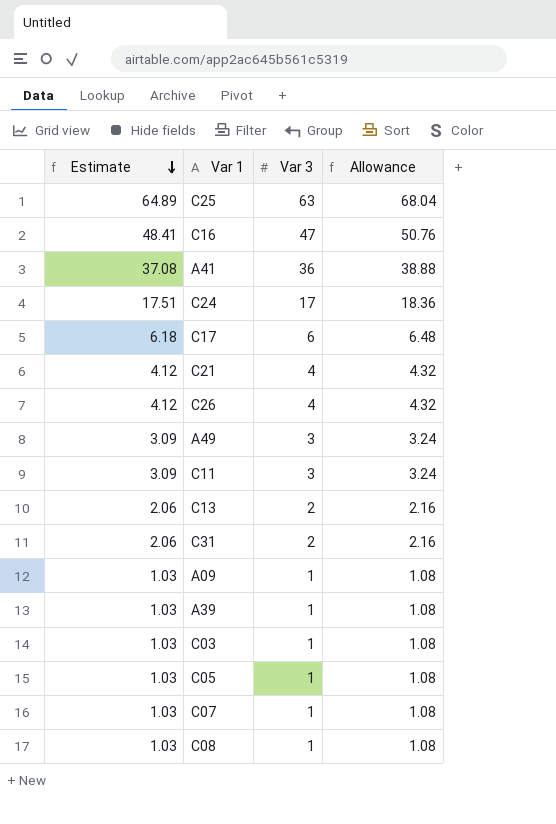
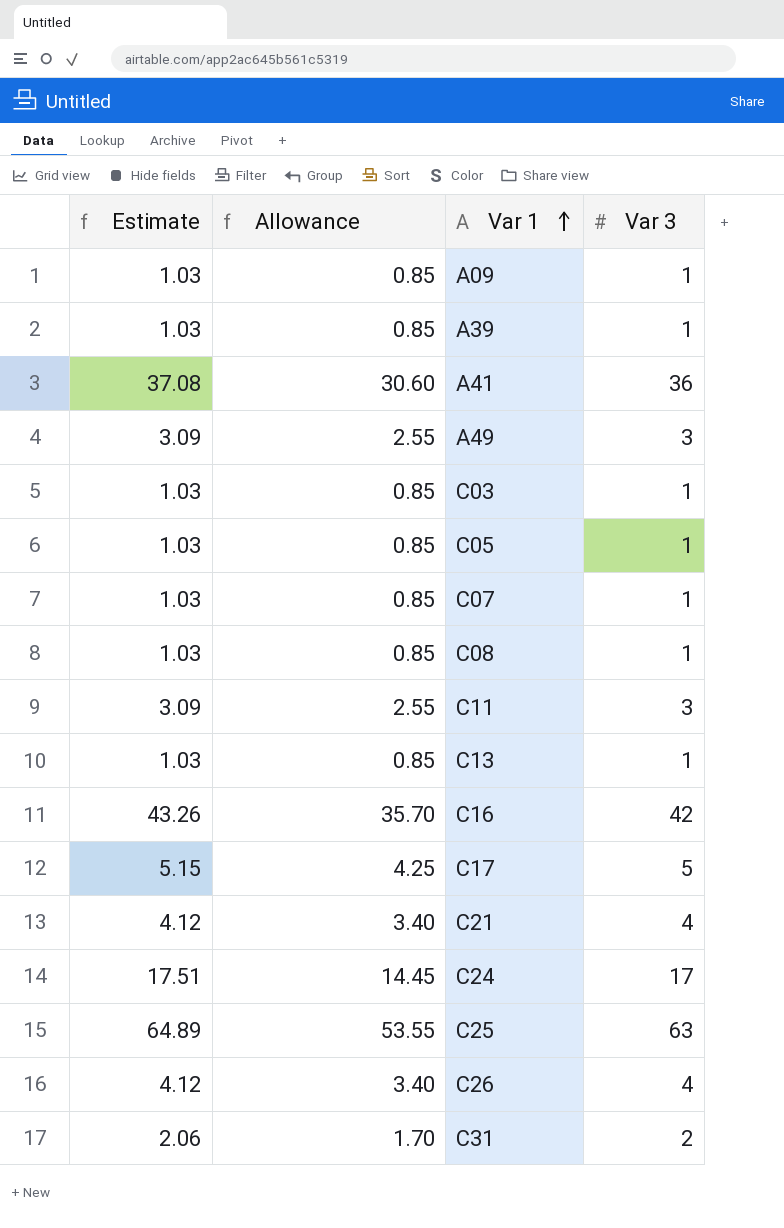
row order: Estimate descending -> Var 1 ascending
column Allowance | formula: [Var 3] * 1.08 -> [Var 3] * 0.85
column Allowance | position: 4 -> 2
C13 | Estimate: 2.06 -> 1.03
C13 | Var 3: 2 -> 1
C16 | Estimate: 48.41 -> 43.26
C16 | Var 3: 47 -> 42
C17 | Estimate: 6.18 -> 5.15
C17 | Var 3: 6 -> 5

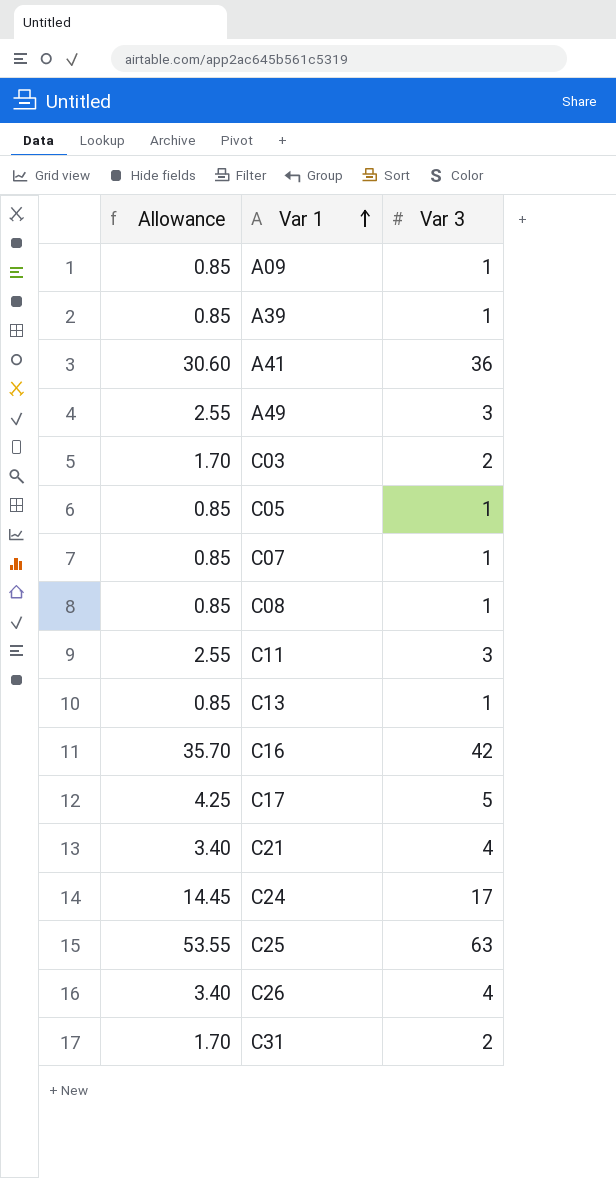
column Estimate | formula: [Var 3] * 1.03 -> none
C03 | Allowance: 0.85 -> 1.70
C03 | Var 3: 1 -> 2

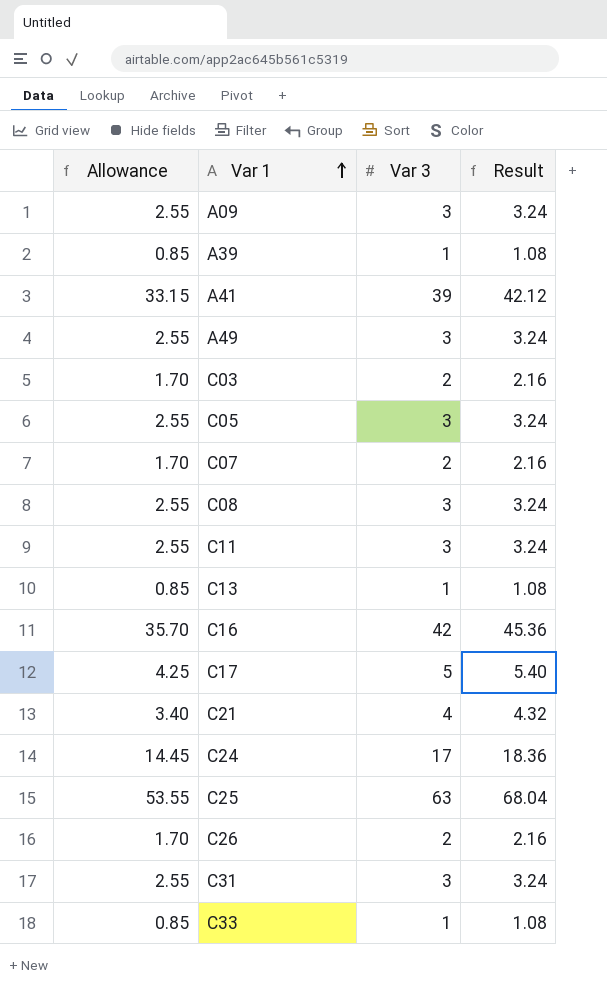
column Result | formula: none -> [Var 3] * 1.08
A09 | Allowance: 0.85 -> 2.55
A09 | Var 3: 1 -> 3
A41 | Allowance: 30.60 -> 33.15
A41 | Var 3: 36 -> 39
C05 | Allowance: 0.85 -> 2.55
C05 | Var 3: 1 -> 3
C07 | Allowance: 0.85 -> 1.70
C07 | Var 3: 1 -> 2
C08 | Allowance: 0.85 -> 2.55
C08 | Var 3: 1 -> 3
C26 | Allowance: 3.40 -> 1.70
C26 | Var 3: 4 -> 2
C31 | Allowance: 1.70 -> 2.55
C31 | Var 3: 2 -> 3
row C33: none -> 0.85 | 1 | 1.08

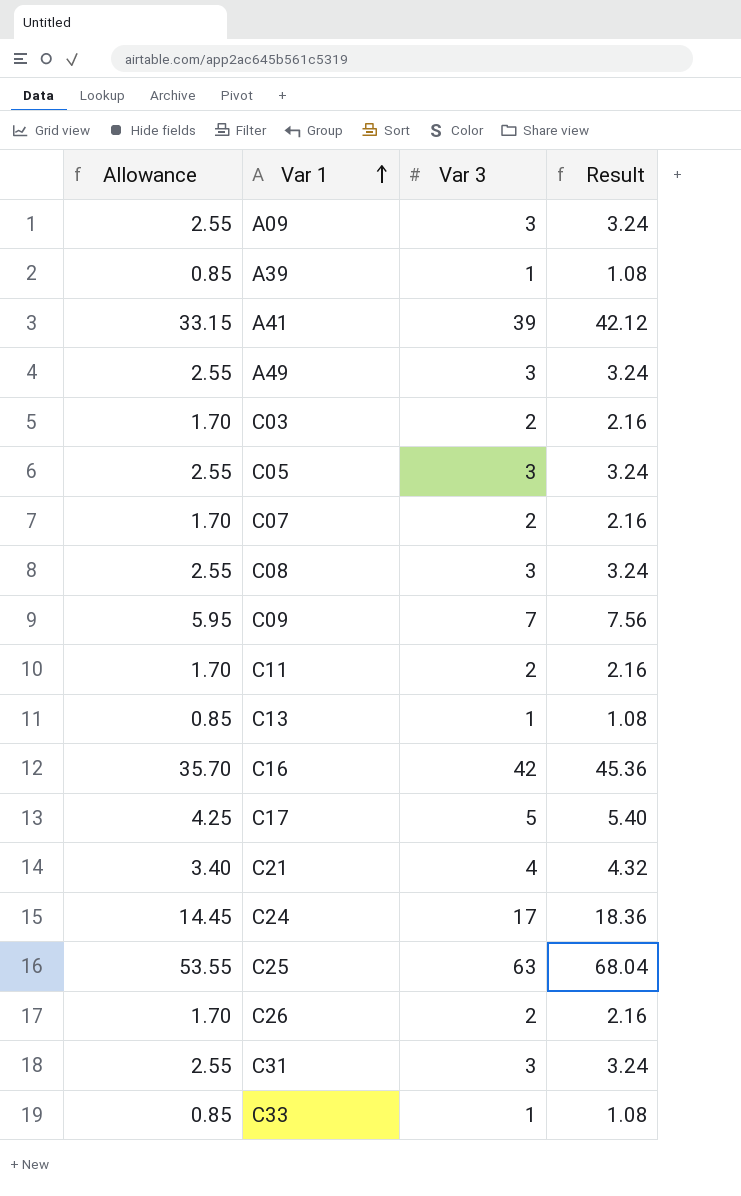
row C09: none -> 5.95 | 7 | 7.56
C11 | Allowance: 2.55 -> 1.70
C11 | Var 3: 3 -> 2
C11 | Result: 3.24 -> 2.16

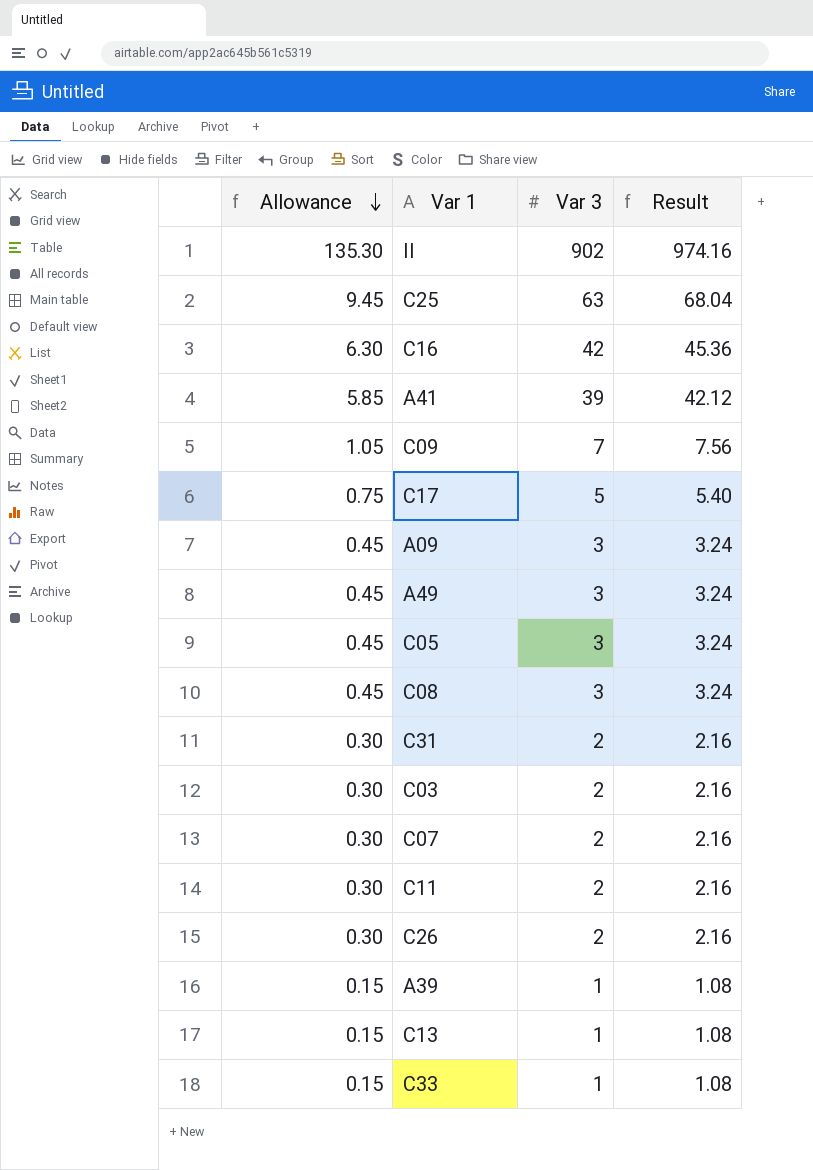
row order: Var 1 ascending -> Allowance descending
column Allowance | formula: [Var 3] * 0.85 -> [Var 3] * 0.15
row C21: 3.40 | 4 | 4.32 -> none
row C24: 14.45 | 17 | 18.36 -> none
row II: none -> 135.30 | 902 | 974.16
C31 | Var 3: 3 -> 2
C31 | Result: 3.24 -> 2.16

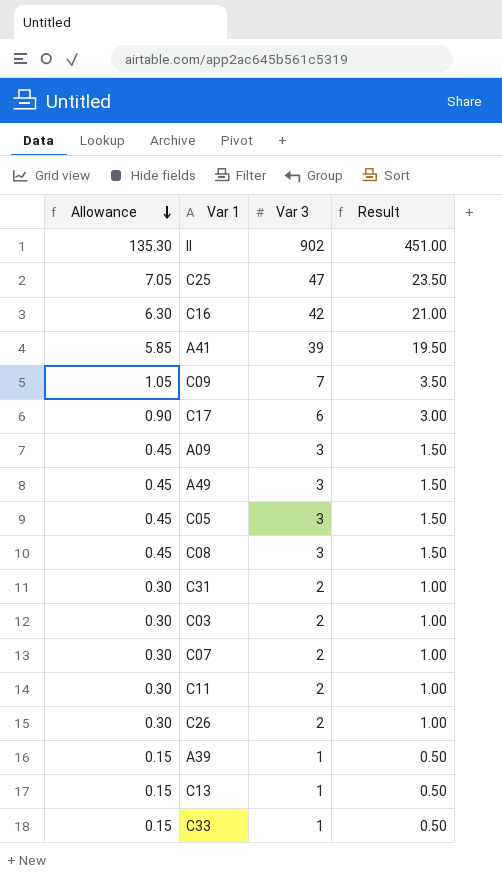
column Result | formula: [Var 3] * 1.08 -> [Var 3] * 0.5
C25 | Allowance: 9.45 -> 7.05
C25 | Var 3: 63 -> 47
C17 | Allowance: 0.75 -> 0.90
C17 | Var 3: 5 -> 6

